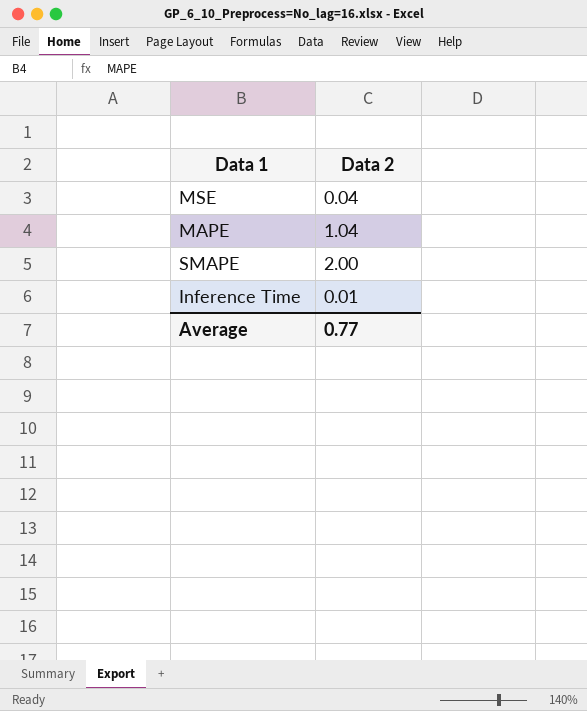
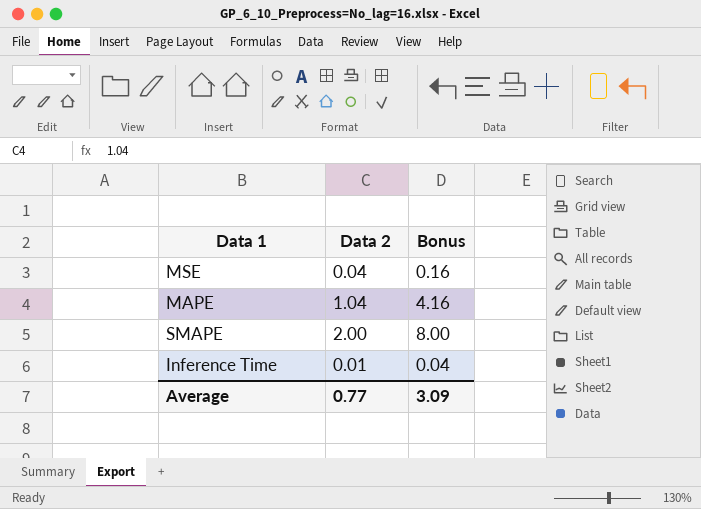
column Bonus | formula: none -> [Data 2] * 4

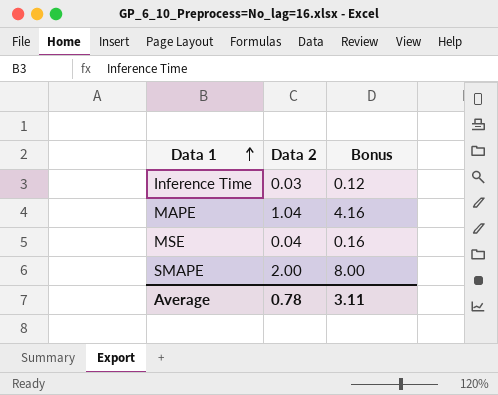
row order: none -> Data 1 ascending
Inference Time | Data 2: 0.01 -> 0.03
Inference Time | Bonus: 0.04 -> 0.12
Average | Data 2: 0.77 -> 0.78
Average | Bonus: 3.09 -> 3.11

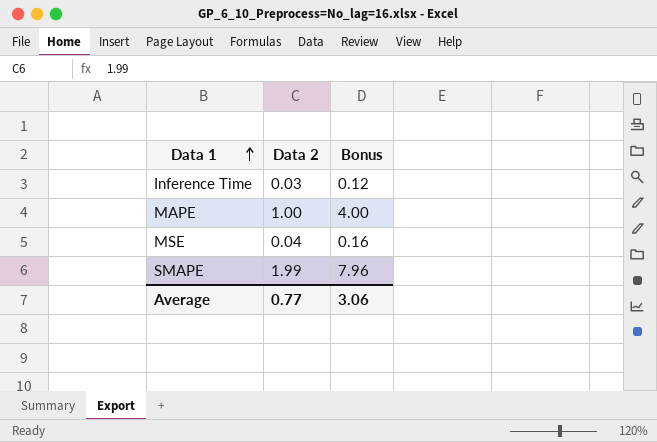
MAPE | Data 2: 1.04 -> 1.00
MAPE | Bonus: 4.16 -> 4.00
SMAPE | Data 2: 2.00 -> 1.99
SMAPE | Bonus: 8.00 -> 7.96
Average | Data 2: 0.78 -> 0.77
Average | Bonus: 3.11 -> 3.06

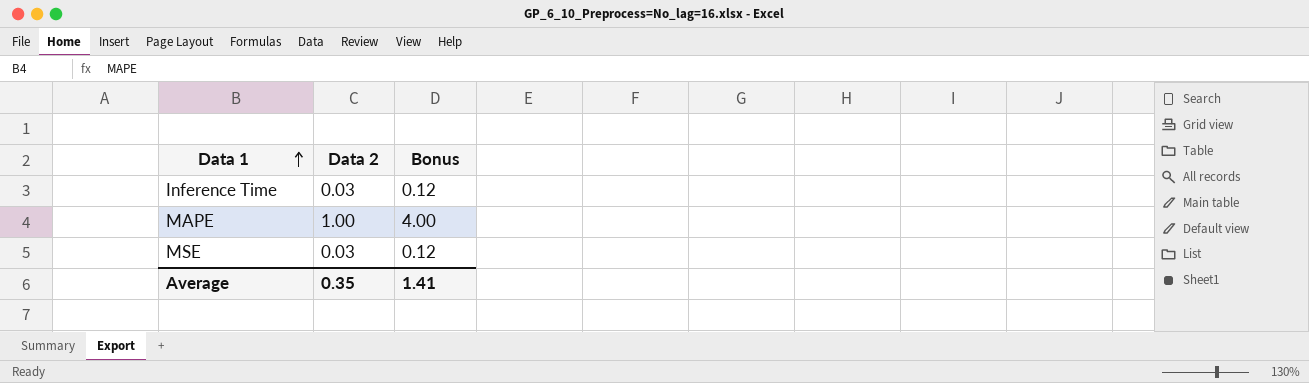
row SMAPE: 1.99 | 7.96 -> none
MSE | Data 2: 0.04 -> 0.03
MSE | Bonus: 0.16 -> 0.12
Average | Data 2: 0.77 -> 0.35
Average | Bonus: 3.06 -> 1.41

